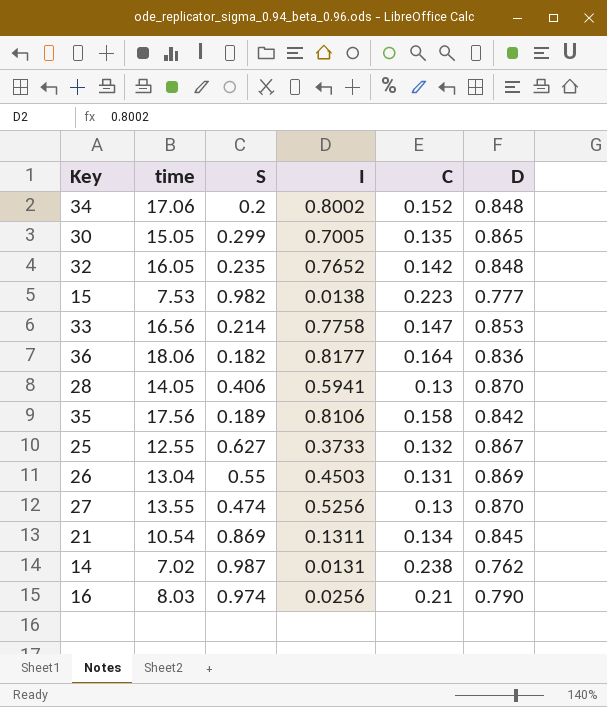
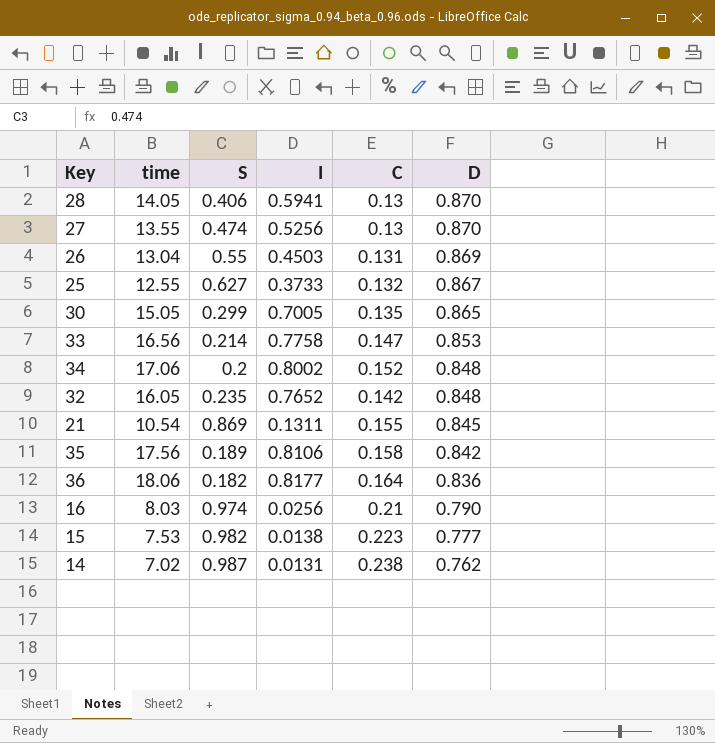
row order: none -> D descending
21 | C: 0.134 -> 0.155

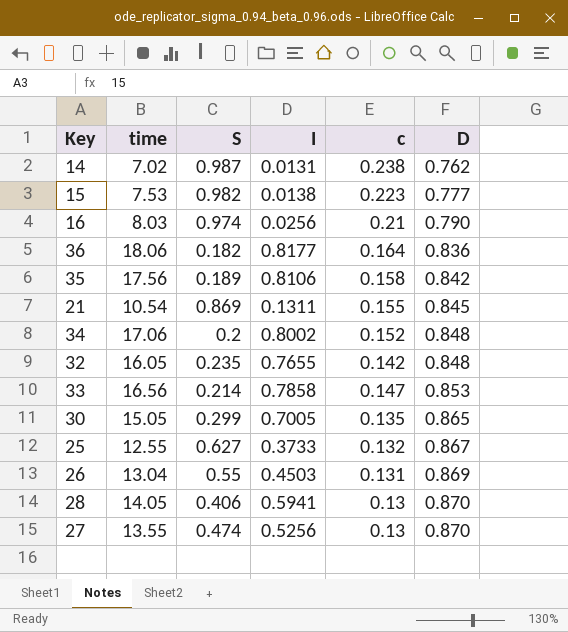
row order: D descending -> D ascending
column name: C -> c
32 | I: 0.7652 -> 0.7655
33 | I: 0.7758 -> 0.7858

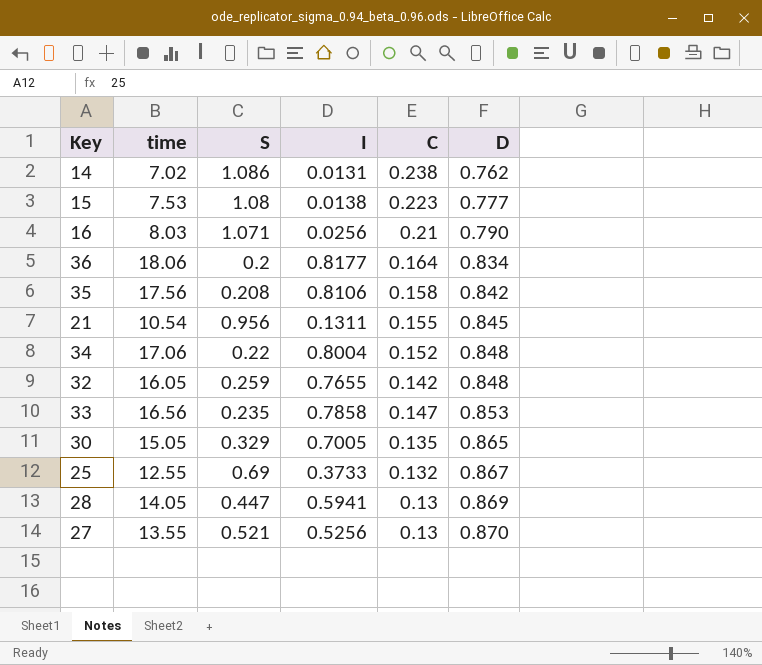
column name: c -> C
row 26: 13.04 | 0.55 | 0.4503 | 0.131 | 0.869 -> none
14 | S: 0.987 -> 1.086
15 | S: 0.982 -> 1.08
16 | S: 0.974 -> 1.071
36 | S: 0.182 -> 0.2
36 | D: 0.836 -> 0.834
35 | S: 0.189 -> 0.208
21 | S: 0.869 -> 0.956
34 | S: 0.2 -> 0.22
34 | I: 0.8002 -> 0.8004
32 | S: 0.235 -> 0.259
33 | S: 0.214 -> 0.235
30 | S: 0.299 -> 0.329
25 | S: 0.627 -> 0.69
28 | S: 0.406 -> 0.447
28 | D: 0.870 -> 0.869
27 | S: 0.474 -> 0.521

